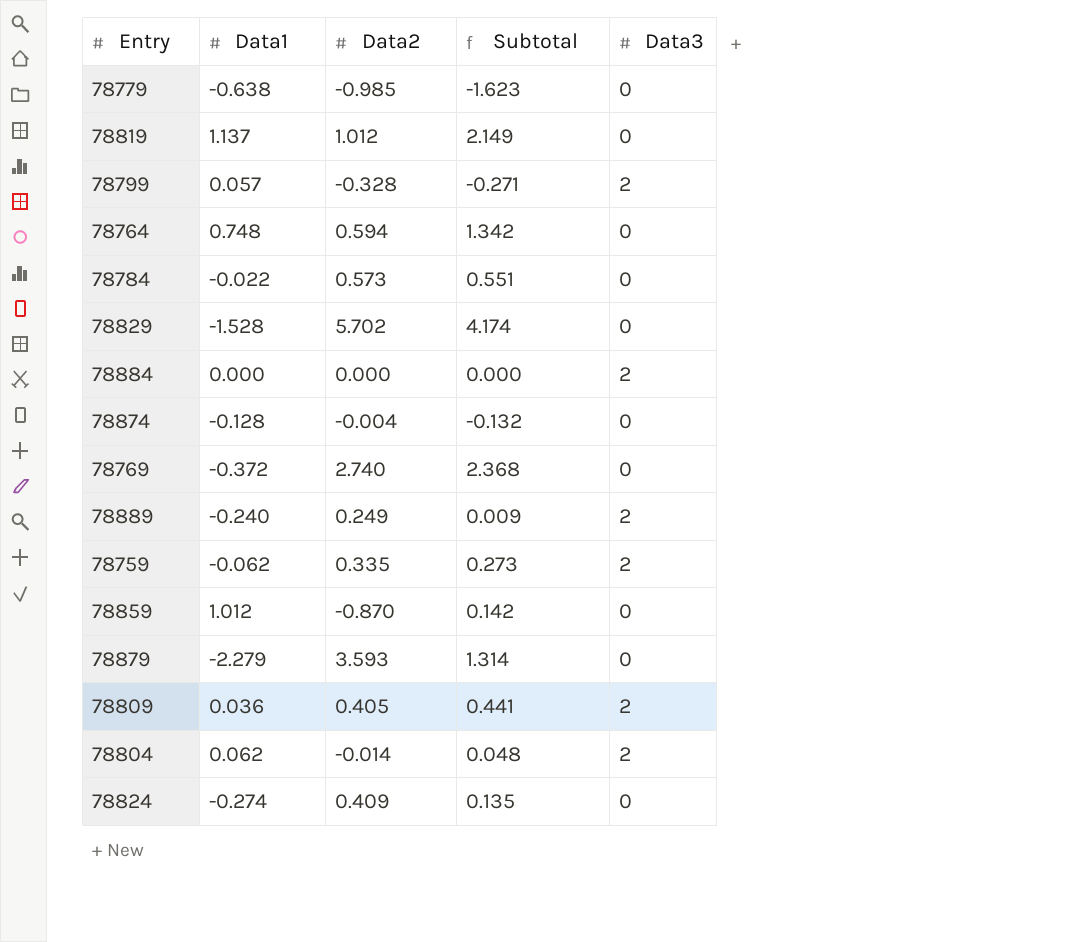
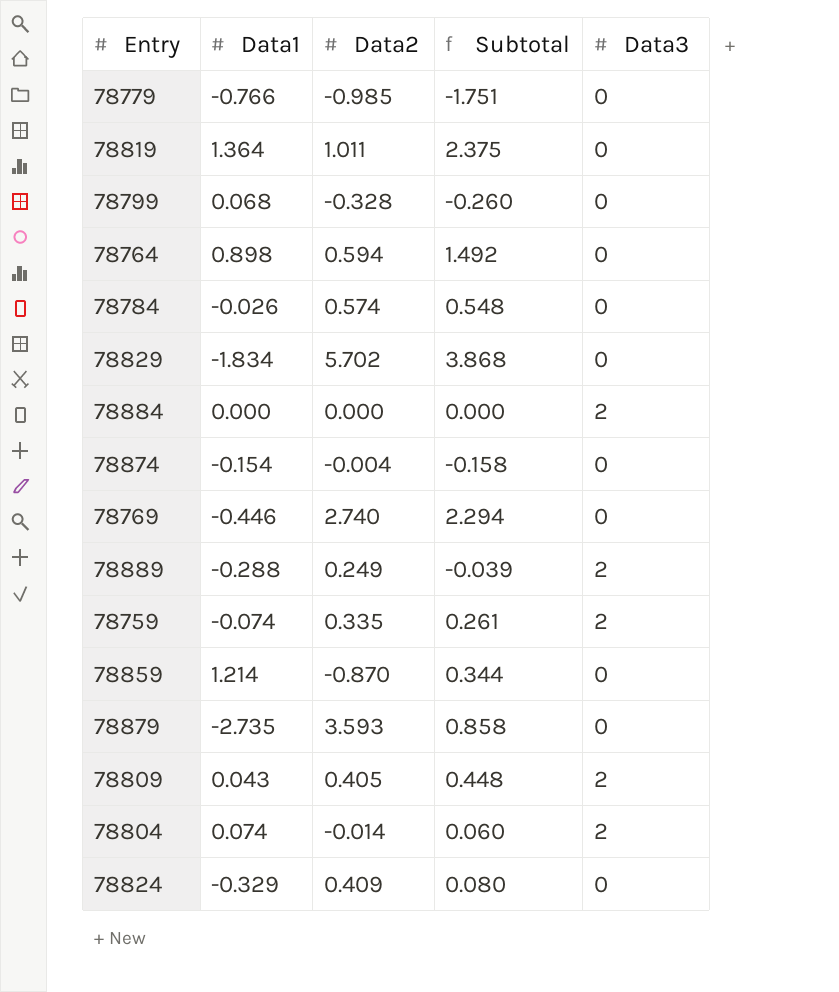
78779 | Data1: -0.638 -> -0.766
78779 | Subtotal: -1.623 -> -1.751
78819 | Data1: 1.137 -> 1.364
78819 | Data2: 1.012 -> 1.011
78819 | Subtotal: 2.149 -> 2.375
78799 | Data1: 0.057 -> 0.068
78799 | Subtotal: -0.271 -> -0.260
78799 | Data3: 2 -> 0
78764 | Data1: 0.748 -> 0.898
78764 | Subtotal: 1.342 -> 1.492
78784 | Data1: -0.022 -> -0.026
78784 | Data2: 0.573 -> 0.574
78784 | Subtotal: 0.551 -> 0.548
78829 | Data1: -1.528 -> -1.834
78829 | Subtotal: 4.174 -> 3.868
78874 | Data1: -0.128 -> -0.154
78874 | Subtotal: -0.132 -> -0.158
78769 | Data1: -0.372 -> -0.446
78769 | Subtotal: 2.368 -> 2.294
78889 | Data1: -0.240 -> -0.288
78889 | Subtotal: 0.009 -> -0.039
78759 | Data1: -0.062 -> -0.074
78759 | Subtotal: 0.273 -> 0.261
78859 | Data1: 1.012 -> 1.214
78859 | Subtotal: 0.142 -> 0.344
78879 | Data1: -2.279 -> -2.735
78879 | Subtotal: 1.314 -> 0.858
78809 | Data1: 0.036 -> 0.043
78809 | Subtotal: 0.441 -> 0.448
78804 | Data1: 0.062 -> 0.074
78804 | Subtotal: 0.048 -> 0.060
78824 | Data1: -0.274 -> -0.329
78824 | Subtotal: 0.135 -> 0.080

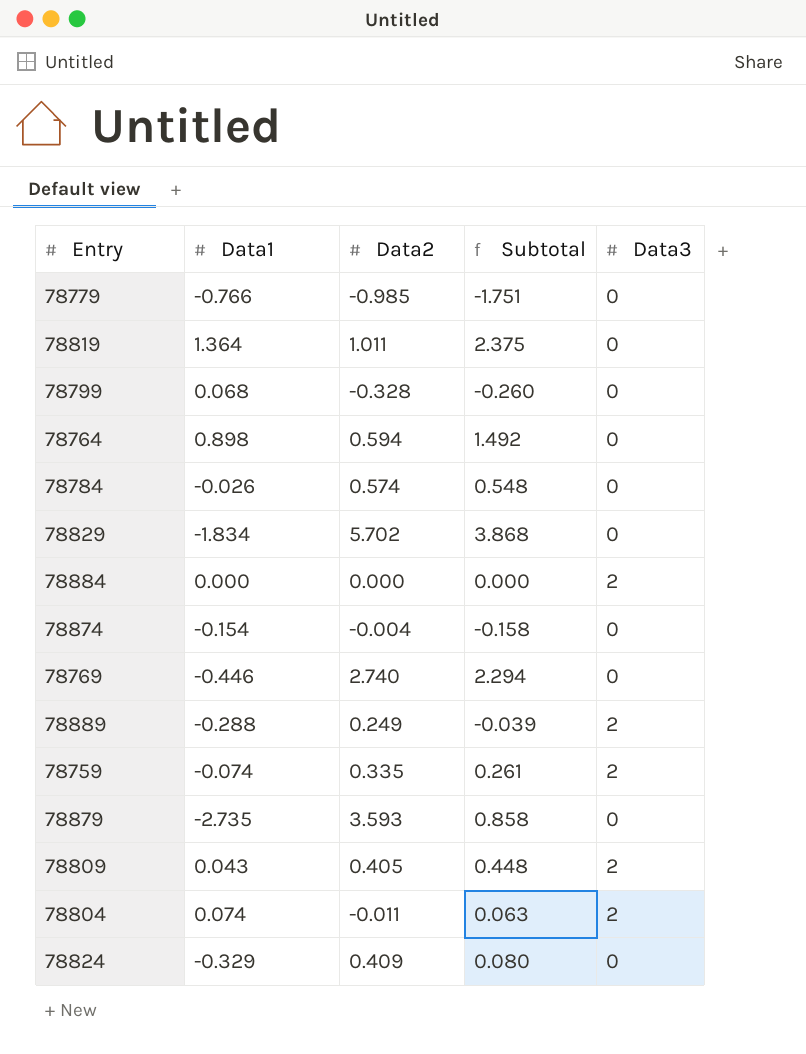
row 78859: 1.214 | -0.870 | 0.344 | 0 -> none
78804 | Data2: -0.014 -> -0.011
78804 | Subtotal: 0.060 -> 0.063

